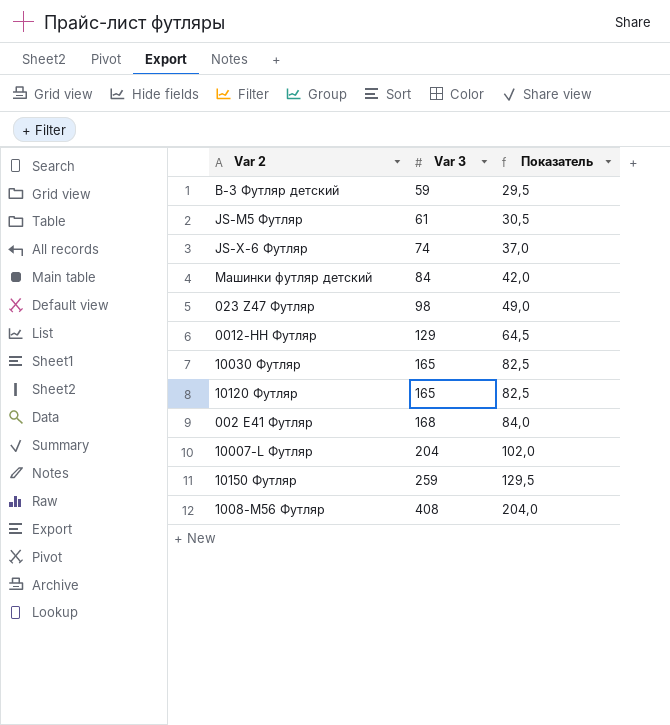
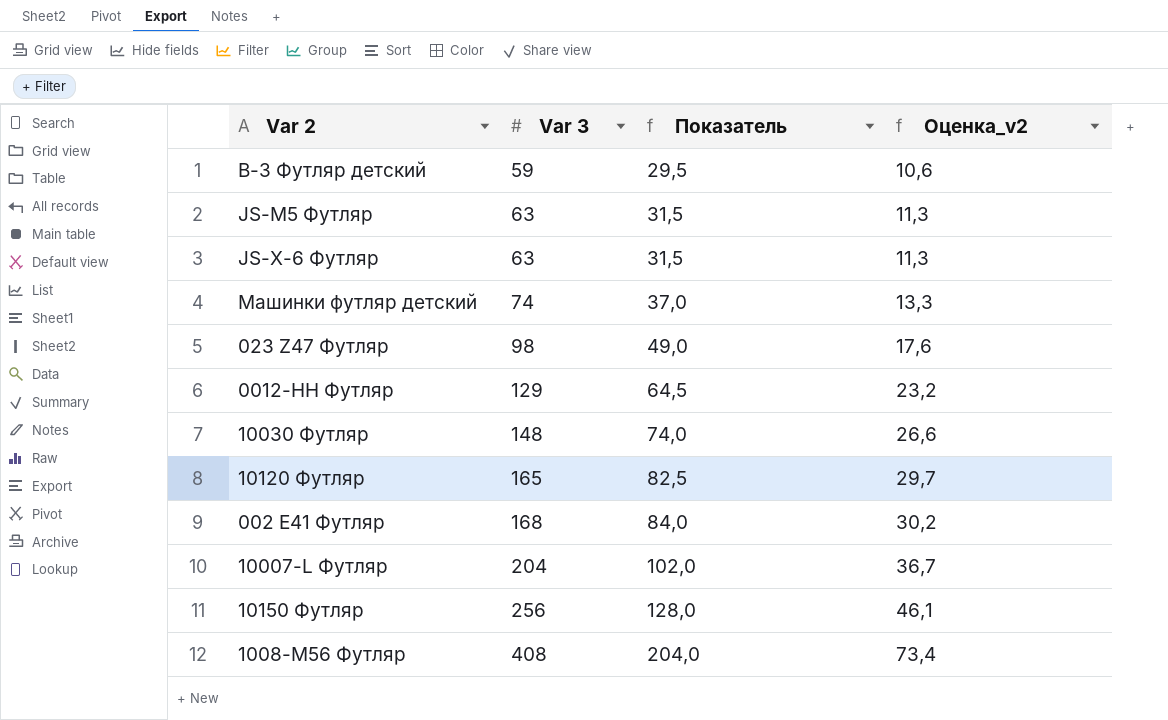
column Оценка_v2 | formula: none -> [Var 3] * 0,18
JS-M5 Футляр | Var 3: 61 -> 63
JS-M5 Футляр | Показатель: 30,5 -> 31,5
JS-X-6 Футляр | Var 3: 74 -> 63
JS-X-6 Футляр | Показатель: 37,0 -> 31,5
Машинки футляр детский | Var 3: 84 -> 74
Машинки футляр детский | Показатель: 42,0 -> 37,0
10030 Футляр | Var 3: 165 -> 148
10030 Футляр | Показатель: 82,5 -> 74,0
10150 Футляр | Var 3: 259 -> 256
10150 Футляр | Показатель: 129,5 -> 128,0

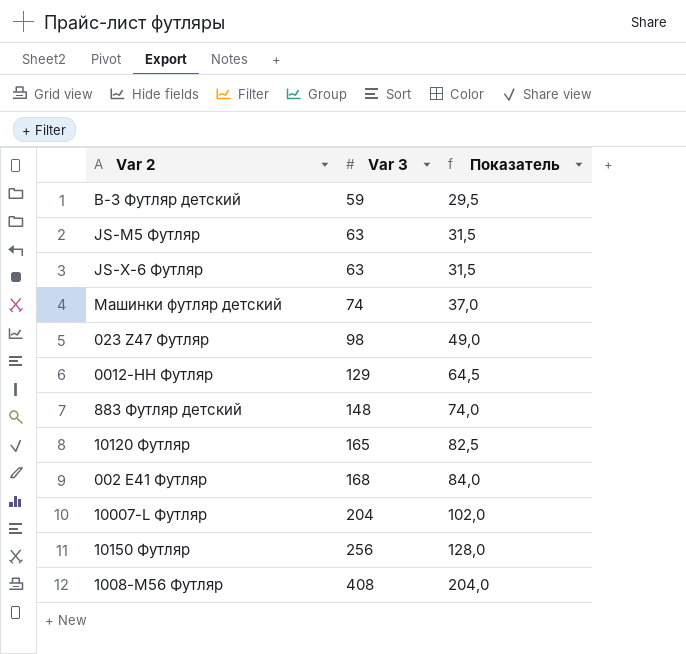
column Оценка_v2 | formula: [Var 3] * 0,18 -> none
row 10030 Футляр: 148 | 74,0 | 26,6 -> none
row 883 Футляр детский: none -> 148 | 74,0

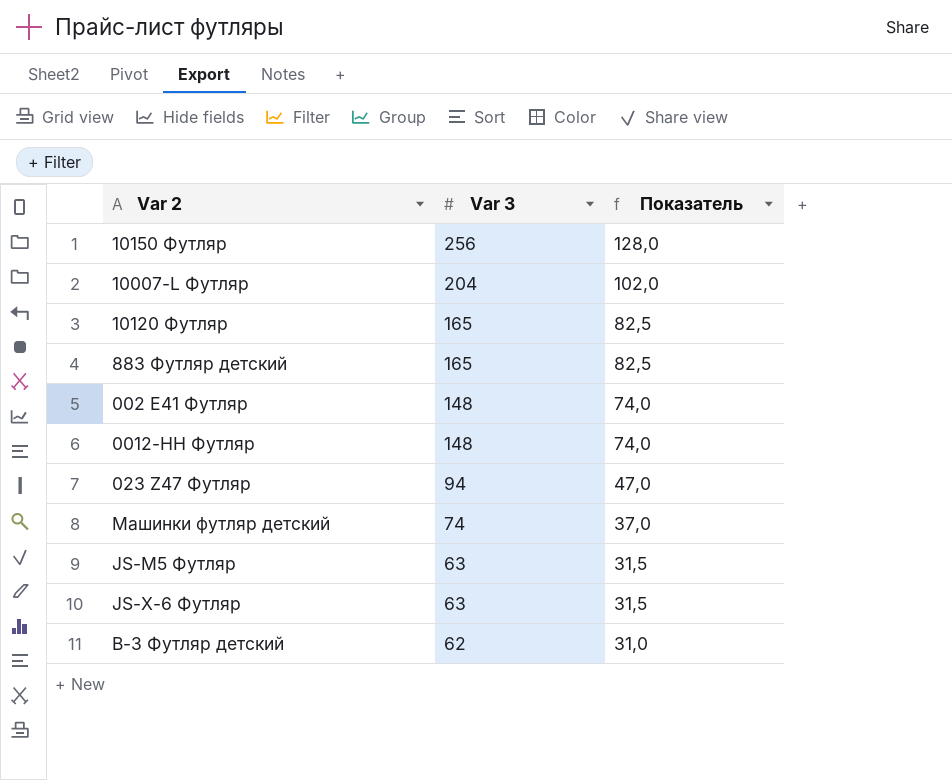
row order: Var 3 ascending -> Var 3 descending
row 1008-М56 Футляр: 408 | 204,0 -> none
883 Футляр детский | Var 3: 148 -> 165
883 Футляр детский | Показатель: 74,0 -> 82,5
002 Е41 Футляр | Var 3: 168 -> 148
002 Е41 Футляр | Показатель: 84,0 -> 74,0
0012-HH Футляр | Var 3: 129 -> 148
0012-HH Футляр | Показатель: 64,5 -> 74,0
023 Z47 Футляр | Var 3: 98 -> 94
023 Z47 Футляр | Показатель: 49,0 -> 47,0
B-3 Футляр детский | Var 3: 59 -> 62
B-3 Футляр детский | Показатель: 29,5 -> 31,0

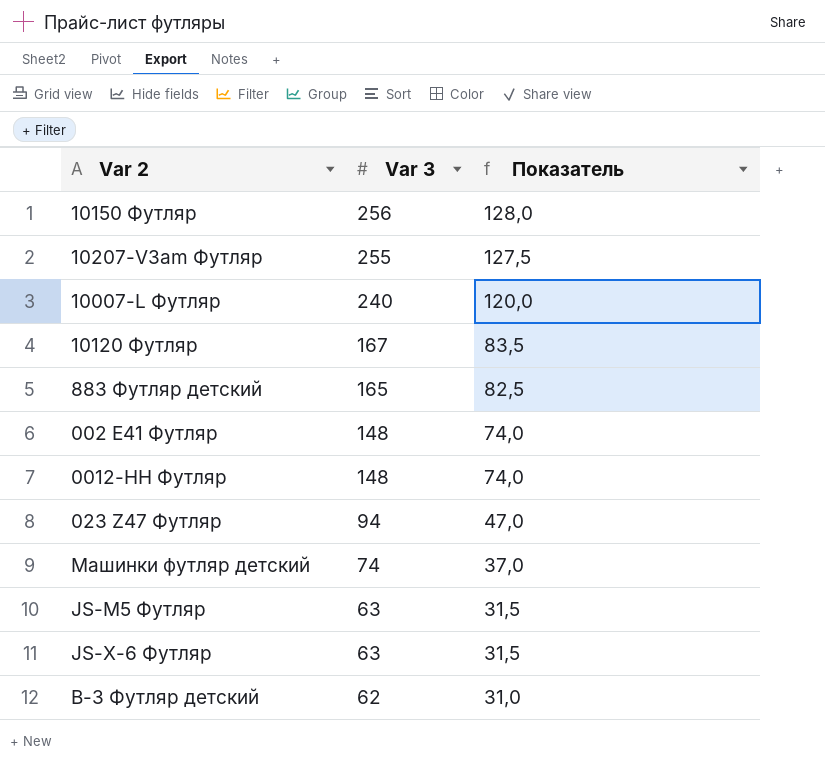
row 10207-V3am Футляр: none -> 255 | 127,5
10007-L Футляр | Var 3: 204 -> 240
10007-L Футляр | Показатель: 102,0 -> 120,0
10120 Футляр | Var 3: 165 -> 167
10120 Футляр | Показатель: 82,5 -> 83,5

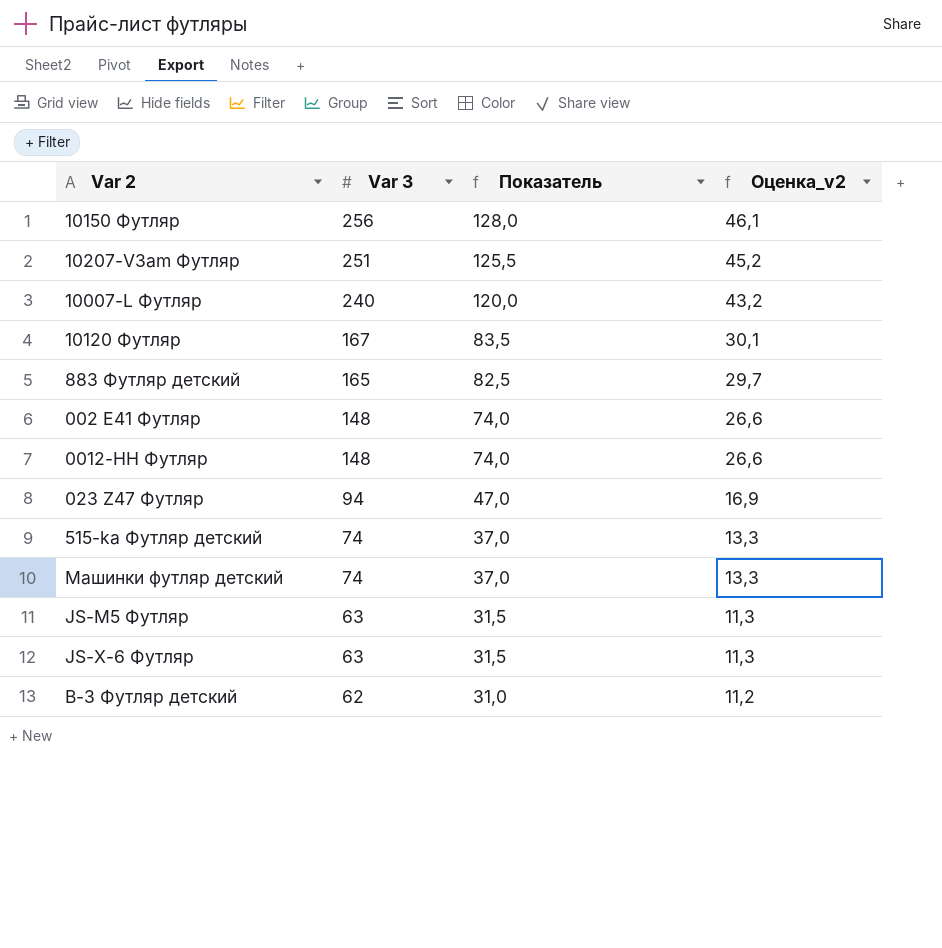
column Оценка_v2 | formula: none -> [Var 3] * 0,18
10207-V3am Футляр | Var 3: 255 -> 251
10207-V3am Футляр | Показатель: 127,5 -> 125,5
row 515-ka Футляр детский: none -> 74 | 37,0 | 13,3

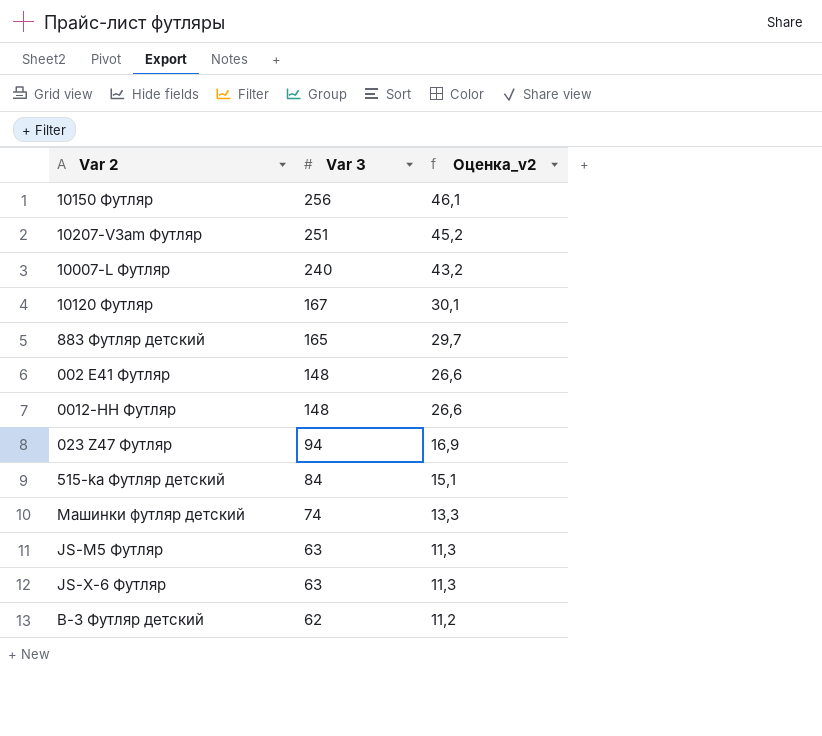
column Показатель | formula: [Var 3] * 0,5 -> none
515-ka Футляр детский | Var 3: 74 -> 84
515-ka Футляр детский | Оценка_v2: 13,3 -> 15,1

